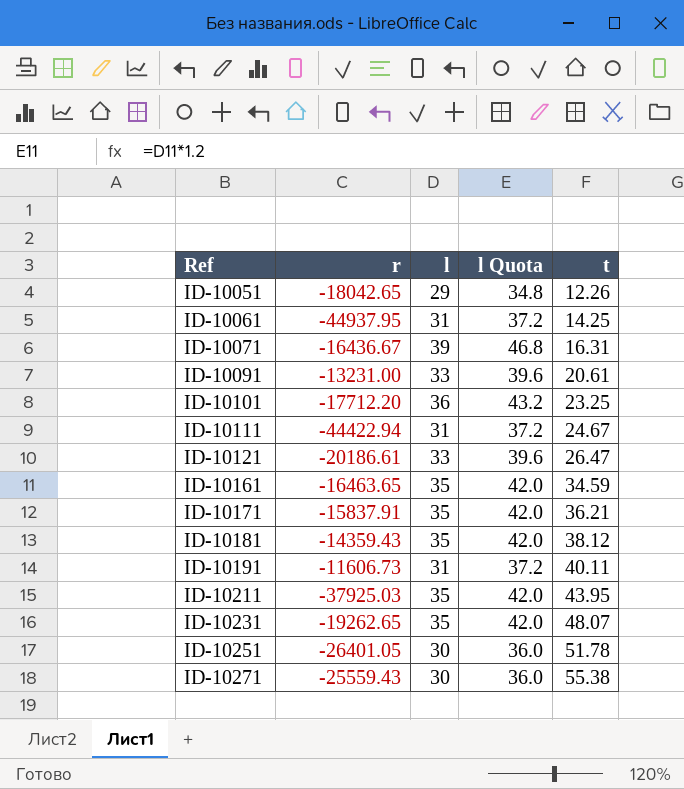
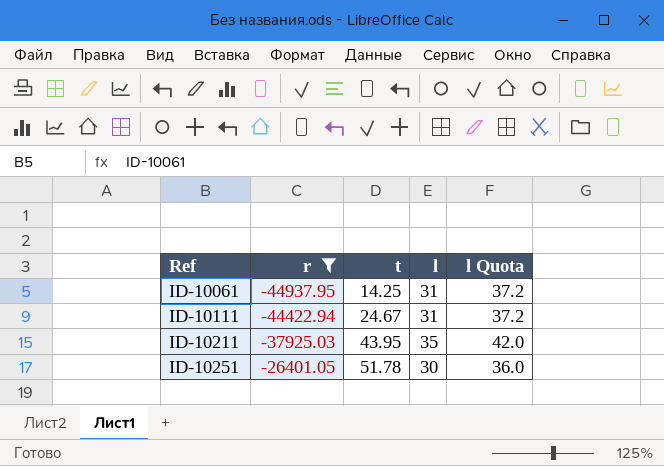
filter: none -> r <= -26401.05
column t | position: 5 -> 3

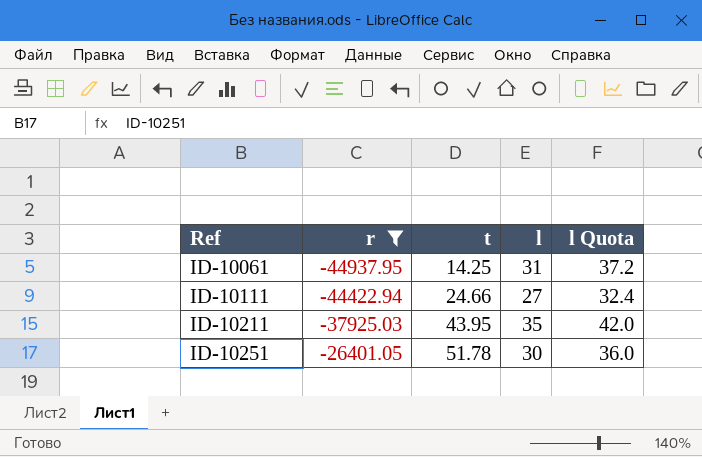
ID-10111 | t: 24.67 -> 24.66
ID-10111 | l: 31 -> 27
ID-10111 | l Quota: 37.2 -> 32.4

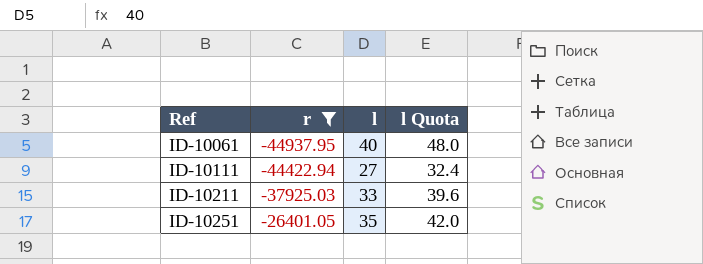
column t | position: 3 -> none
ID-10061 | l: 31 -> 40
ID-10061 | l Quota: 37.2 -> 48.0
ID-10211 | l: 35 -> 33
ID-10211 | l Quota: 42.0 -> 39.6
ID-10251 | l: 30 -> 35
ID-10251 | l Quota: 36.0 -> 42.0

